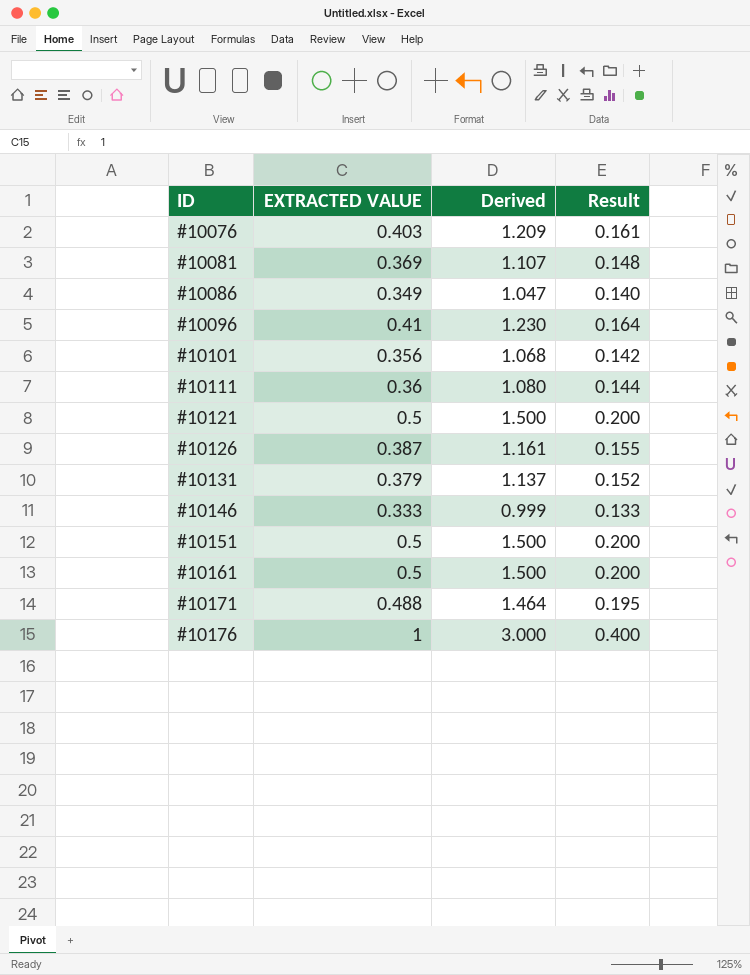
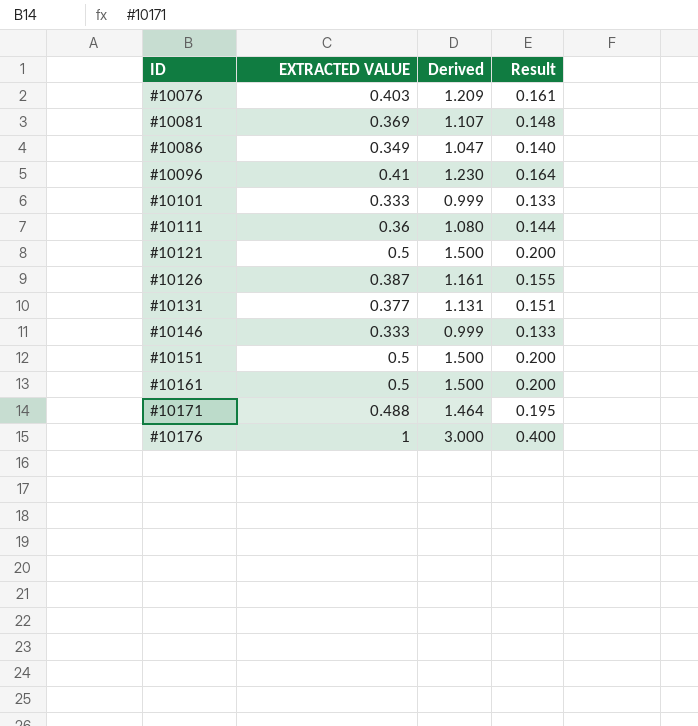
#10101 | EXTRACTED VALUE: 0.356 -> 0.333
#10101 | Derived: 1.068 -> 0.999
#10101 | Result: 0.142 -> 0.133
#10131 | EXTRACTED VALUE: 0.379 -> 0.377
#10131 | Derived: 1.137 -> 1.131
#10131 | Result: 0.152 -> 0.151

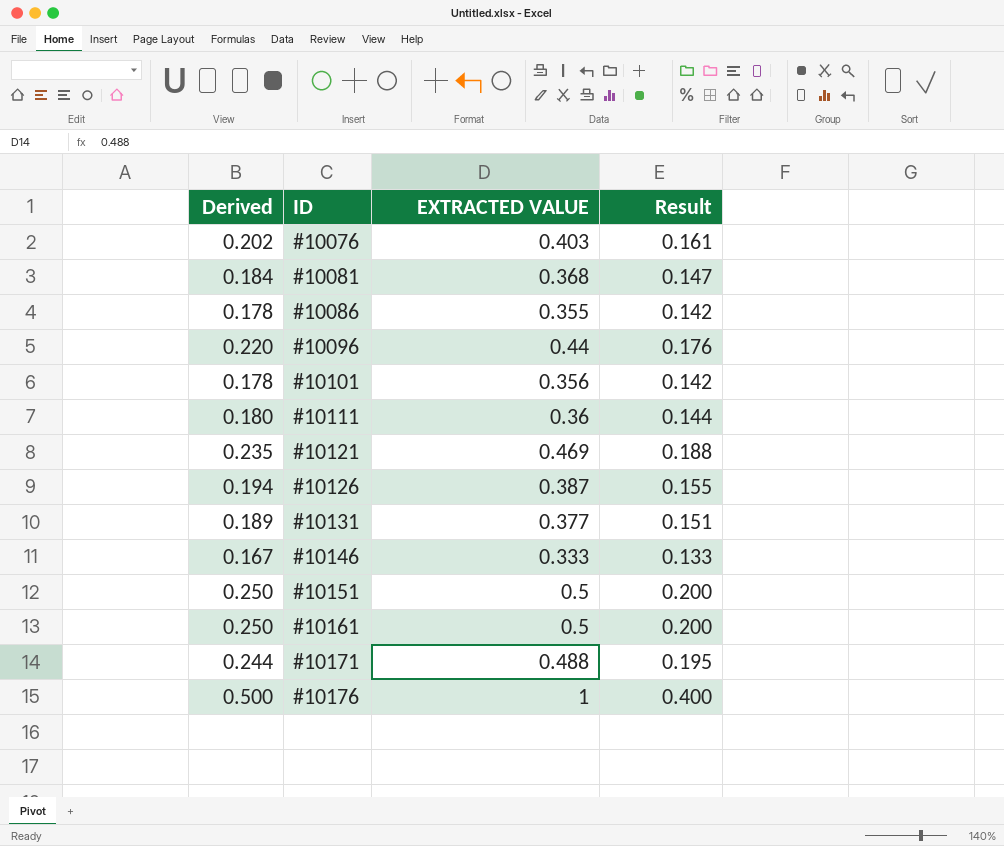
column Derived | formula: [EXTRACTED VALUE] * 3 -> [EXTRACTED VALUE] * 0.5
column Derived | position: 3 -> 1
#10081 | EXTRACTED VALUE: 0.369 -> 0.368
#10081 | Result: 0.148 -> 0.147
#10086 | EXTRACTED VALUE: 0.349 -> 0.355
#10086 | Result: 0.140 -> 0.142
#10096 | EXTRACTED VALUE: 0.41 -> 0.44
#10096 | Result: 0.164 -> 0.176
#10101 | EXTRACTED VALUE: 0.333 -> 0.356
#10101 | Result: 0.133 -> 0.142
#10121 | EXTRACTED VALUE: 0.5 -> 0.469
#10121 | Result: 0.200 -> 0.188

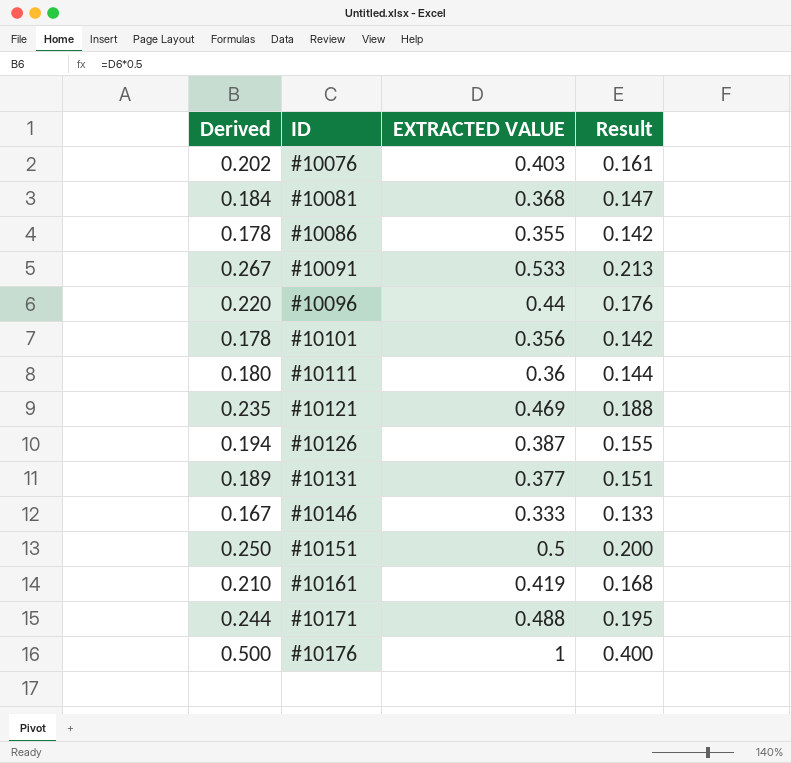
row #10091: none -> 0.267 | 0.533 | 0.213
#10161 | Derived: 0.250 -> 0.210
#10161 | EXTRACTED VALUE: 0.5 -> 0.419
#10161 | Result: 0.200 -> 0.168

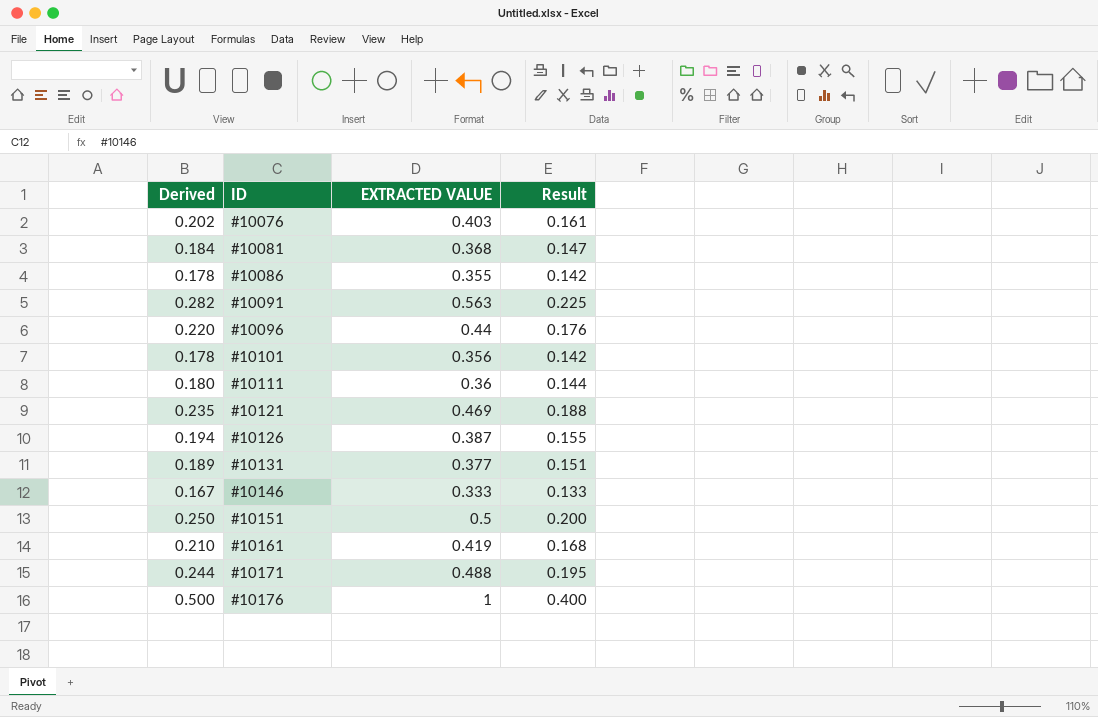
#10091 | Derived: 0.267 -> 0.282
#10091 | EXTRACTED VALUE: 0.533 -> 0.563
#10091 | Result: 0.213 -> 0.225

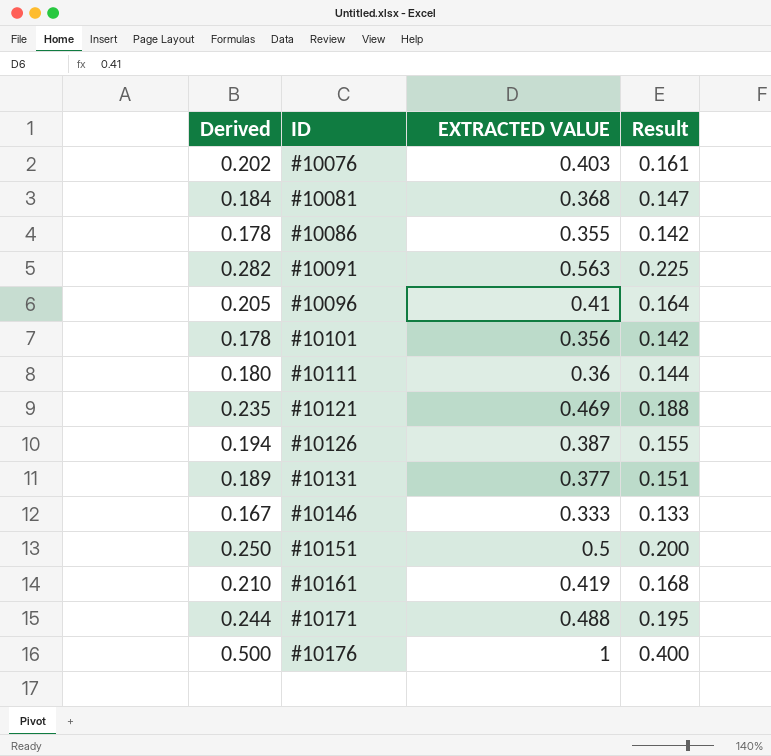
#10096 | Derived: 0.220 -> 0.205
#10096 | EXTRACTED VALUE: 0.44 -> 0.41
#10096 | Result: 0.176 -> 0.164

